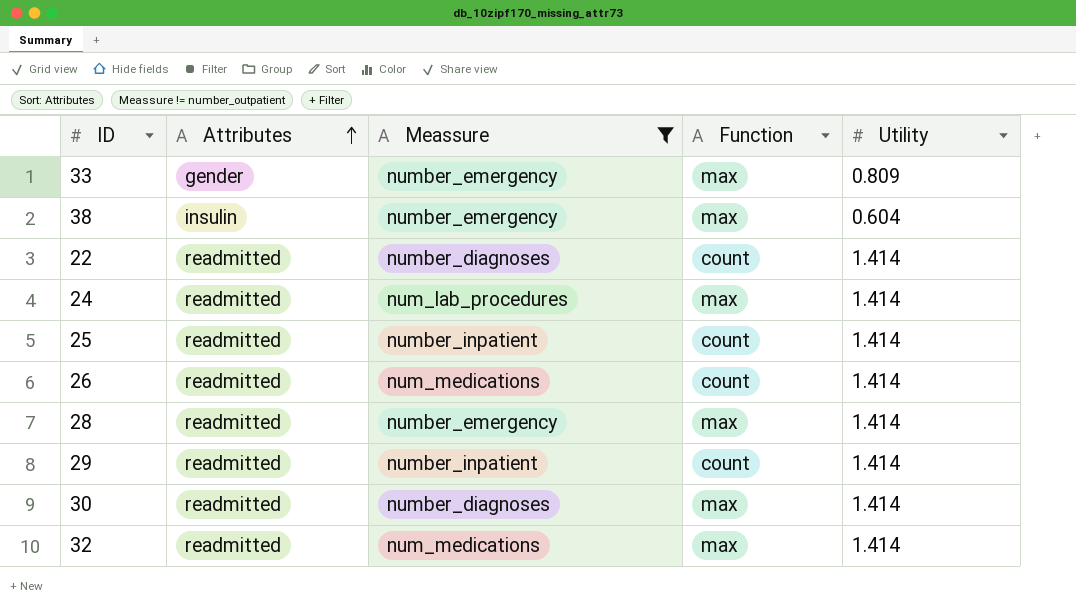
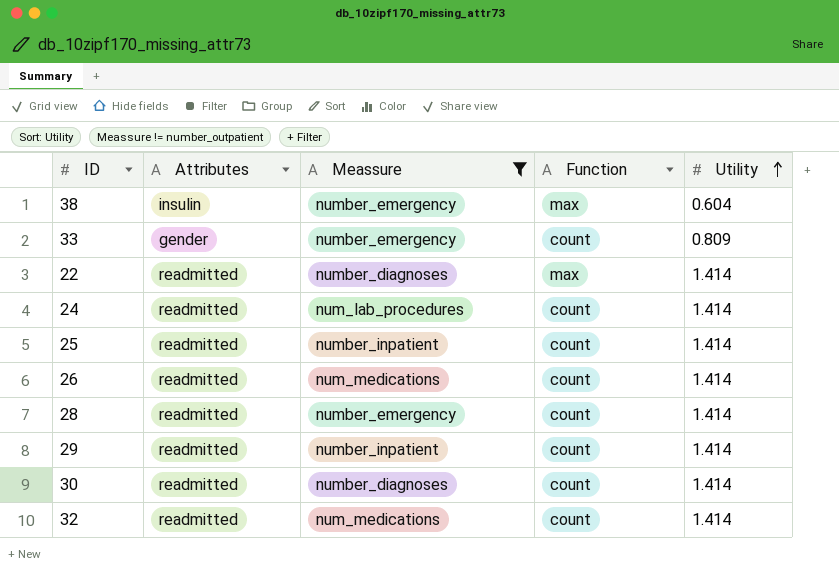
row order: Attributes ascending -> Utility ascending
33 | Function: max -> count
22 | Function: count -> max
24 | Function: max -> count
28 | Function: max -> count
30 | Function: max -> count
32 | Function: max -> count

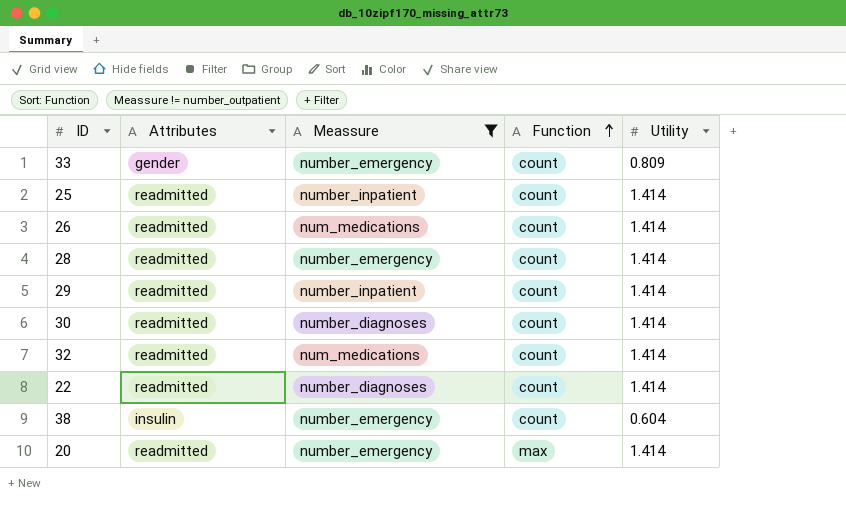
row order: Utility ascending -> Function ascending
row 24: readmitted | num_lab_procedures | count | 1.414 -> none
22 | Function: max -> count
38 | Function: max -> count
row 20: none -> readmitted | number_emergency | max | 1.414

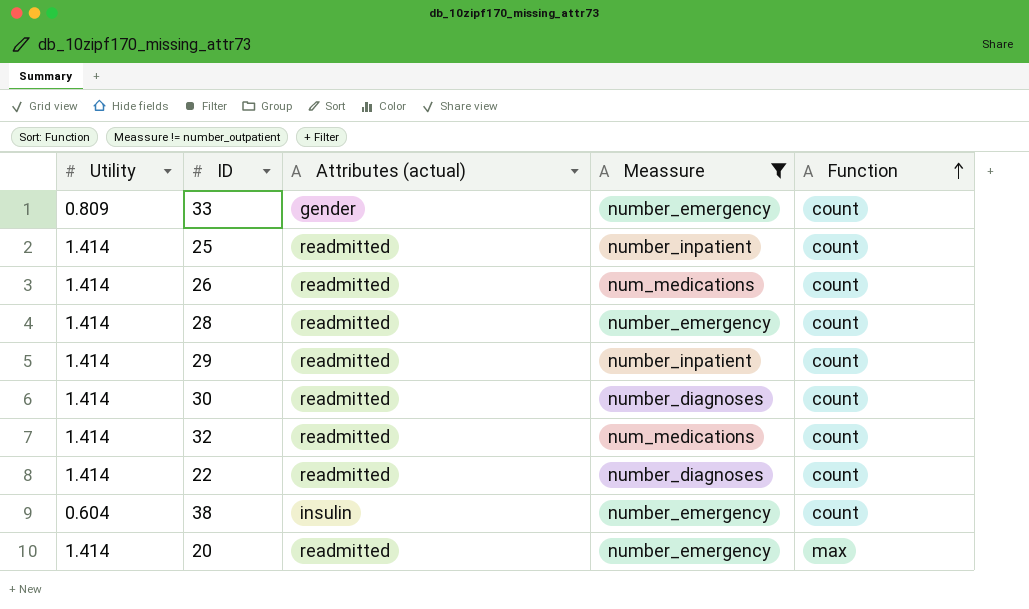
column Utility | position: 5 -> 1
column name: Attributes -> Attributes (actual)

